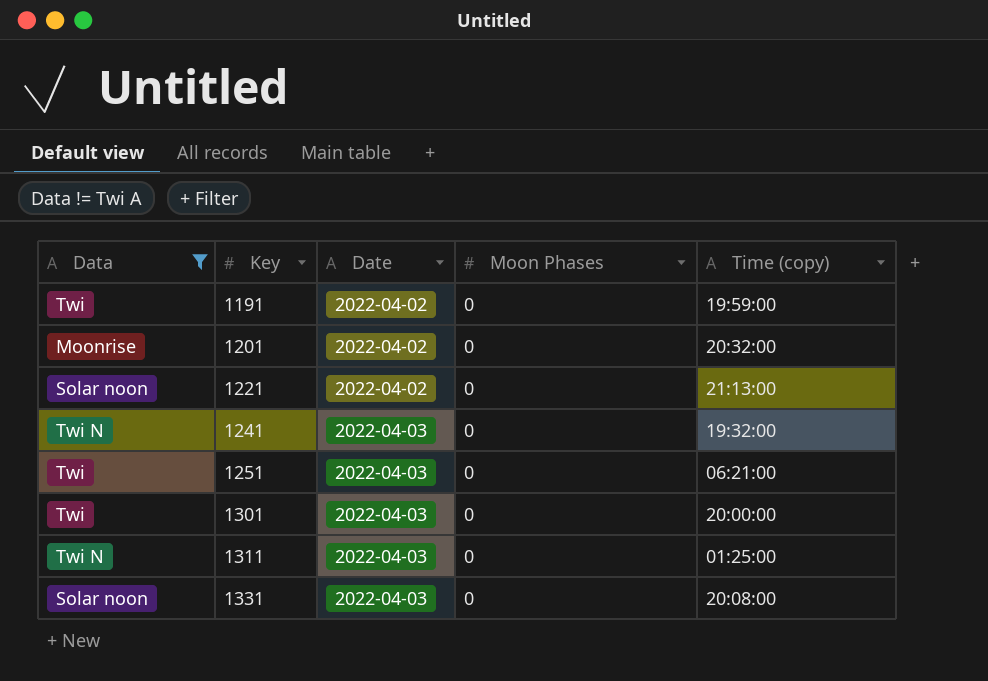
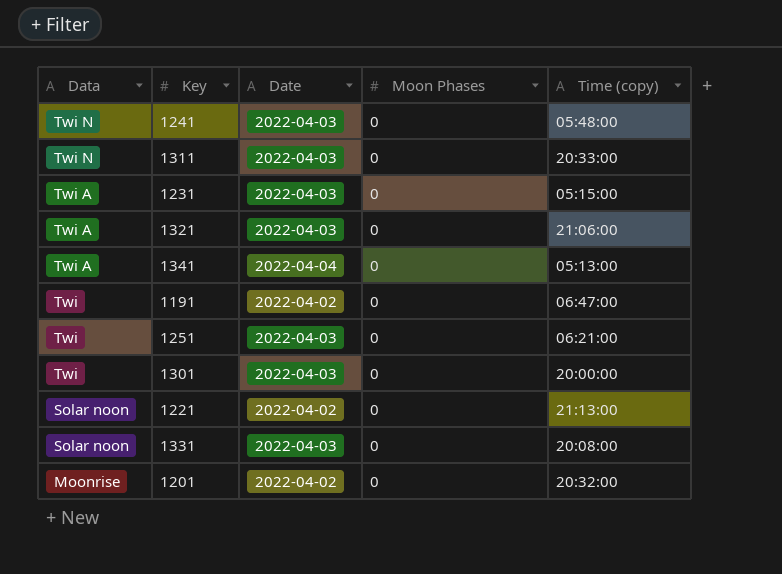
filter: Data != Twi A -> none
row order: Key ascending -> Data descending
1241 | Time (copy): 19:32:00 -> 05:48:00
1311 | Time (copy): 01:25:00 -> 20:33:00
1191 | Time (copy): 19:59:00 -> 06:47:00

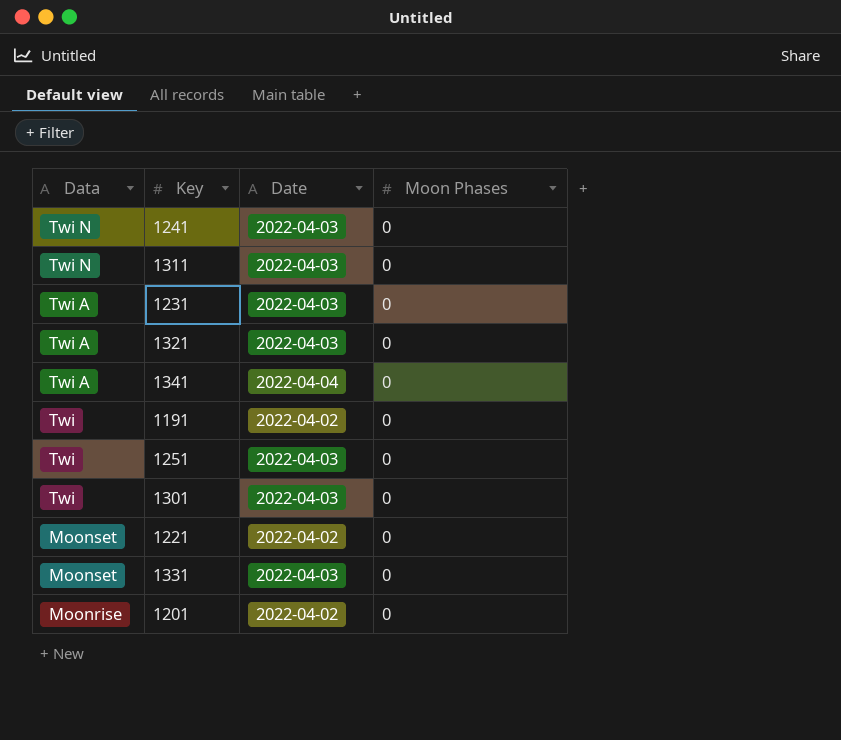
column Time (copy) | position: 5 -> none
1221 | Data: Solar noon -> Moonset
1331 | Data: Solar noon -> Moonset

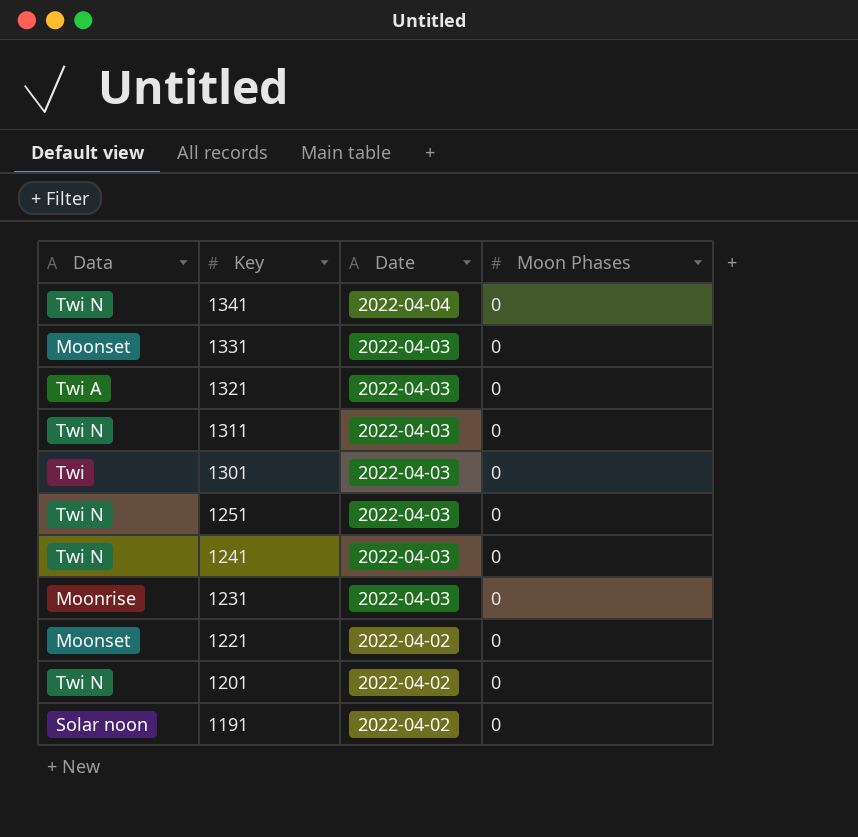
row order: Data descending -> Key descending
1341 | Data: Twi A -> Twi N
1251 | Data: Twi -> Twi N
1231 | Data: Twi A -> Moonrise
1201 | Data: Moonrise -> Twi N
1191 | Data: Twi -> Solar noon

